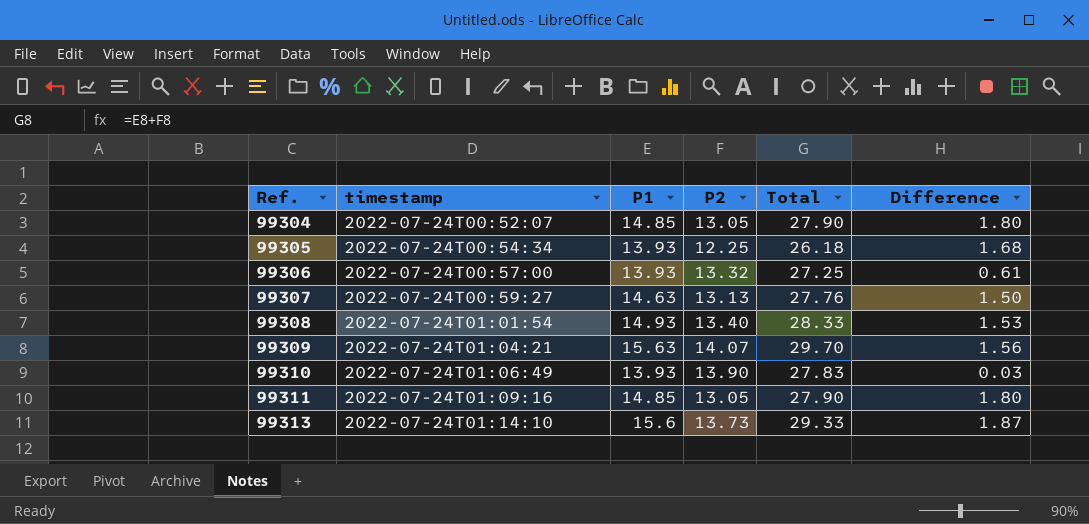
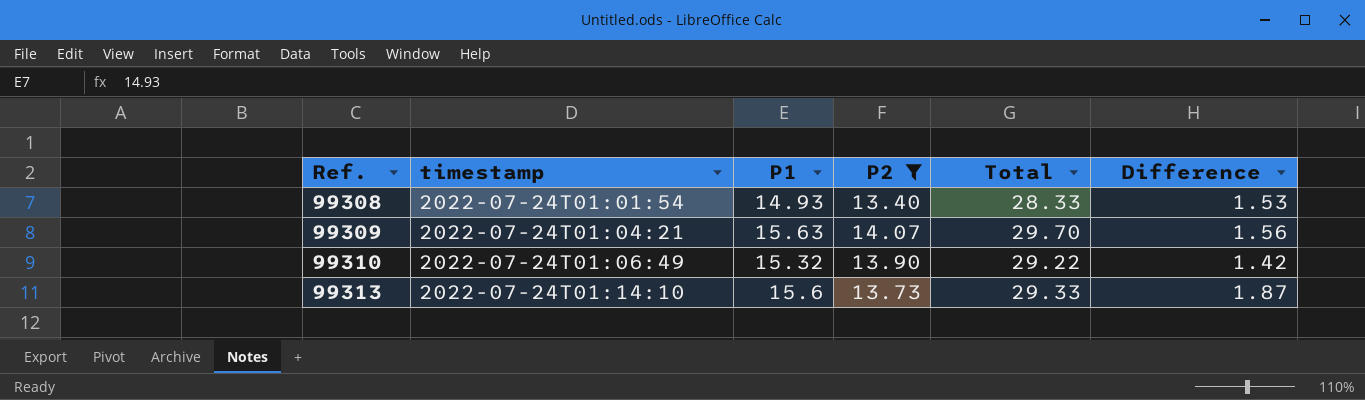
filter: none -> P2 >= 13.40
99310 | P1: 13.93 -> 15.32
99310 | Total: 27.83 -> 29.22
99310 | Difference: 0.03 -> 1.42

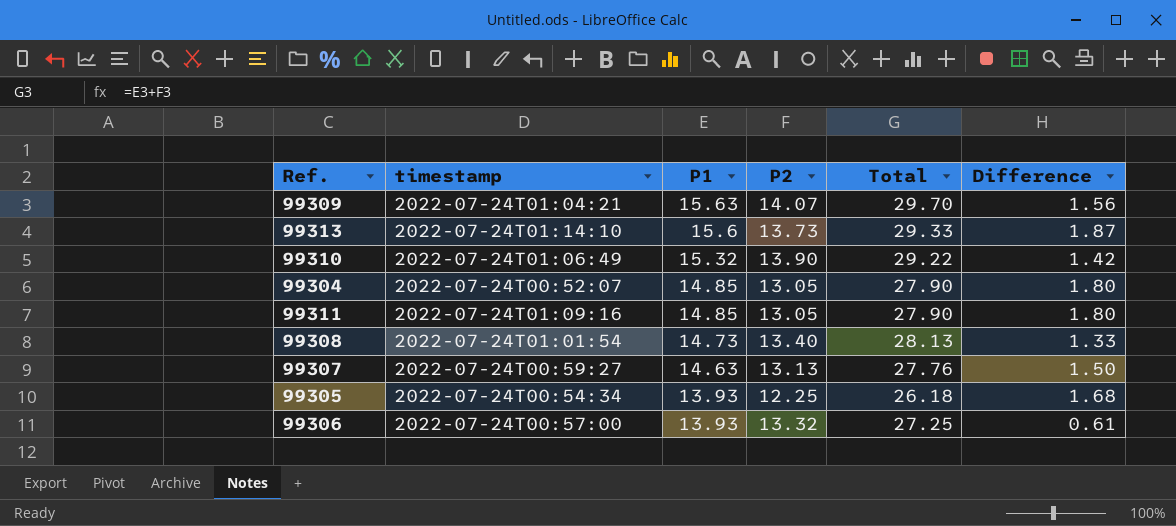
filter: P2 >= 13.40 -> none
row order: Ref. ascending -> P1 descending
99308 | P1: 14.93 -> 14.73
99308 | Total: 28.33 -> 28.13
99308 | Difference: 1.53 -> 1.33

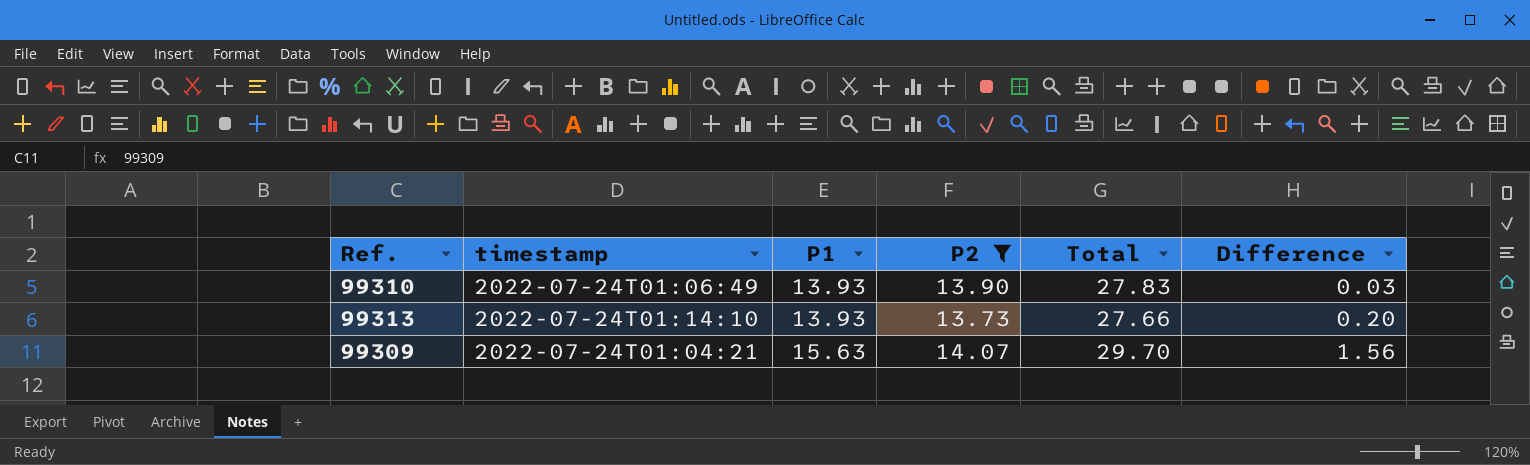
filter: none -> P2 >= 13.73
row order: P1 descending -> P1 ascending
99310 | P1: 15.32 -> 13.93
99310 | Total: 29.22 -> 27.83
99310 | Difference: 1.42 -> 0.03
99313 | P1: 15.6 -> 13.93
99313 | Total: 29.33 -> 27.66
99313 | Difference: 1.87 -> 0.20

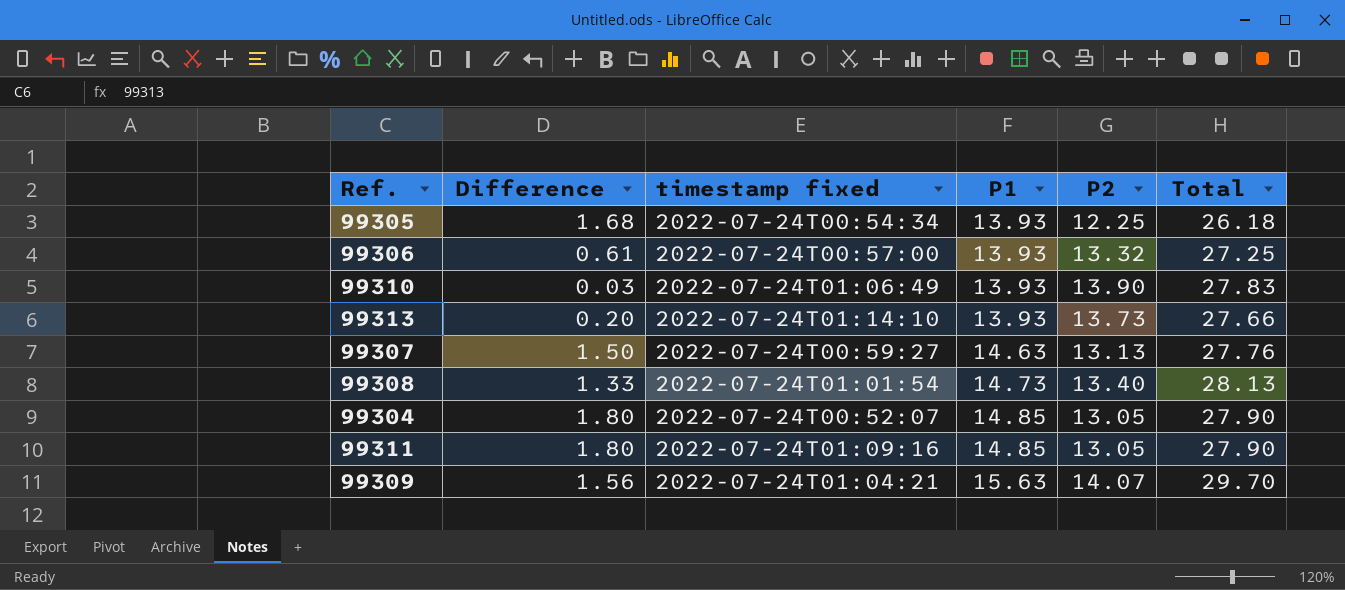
filter: P2 >= 13.73 -> none
column Difference | position: 6 -> 2
column name: timestamp -> timestamp fixed

